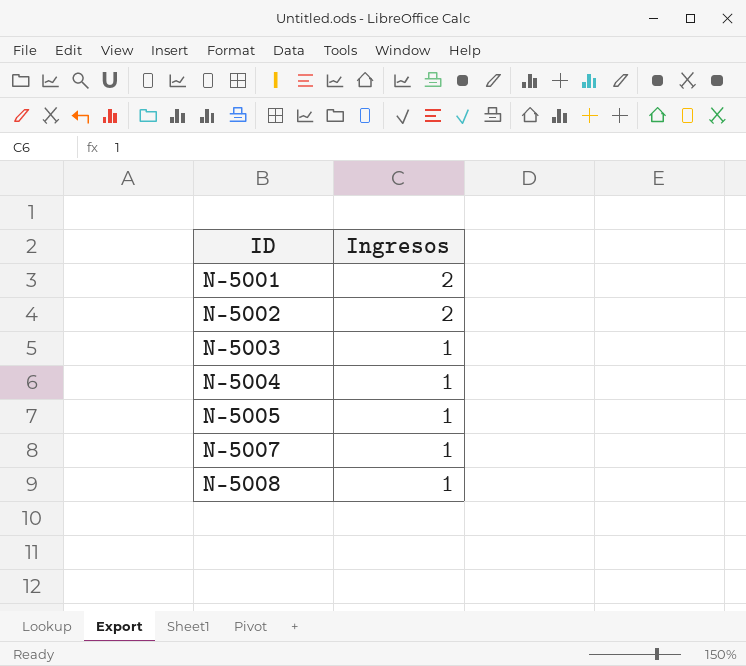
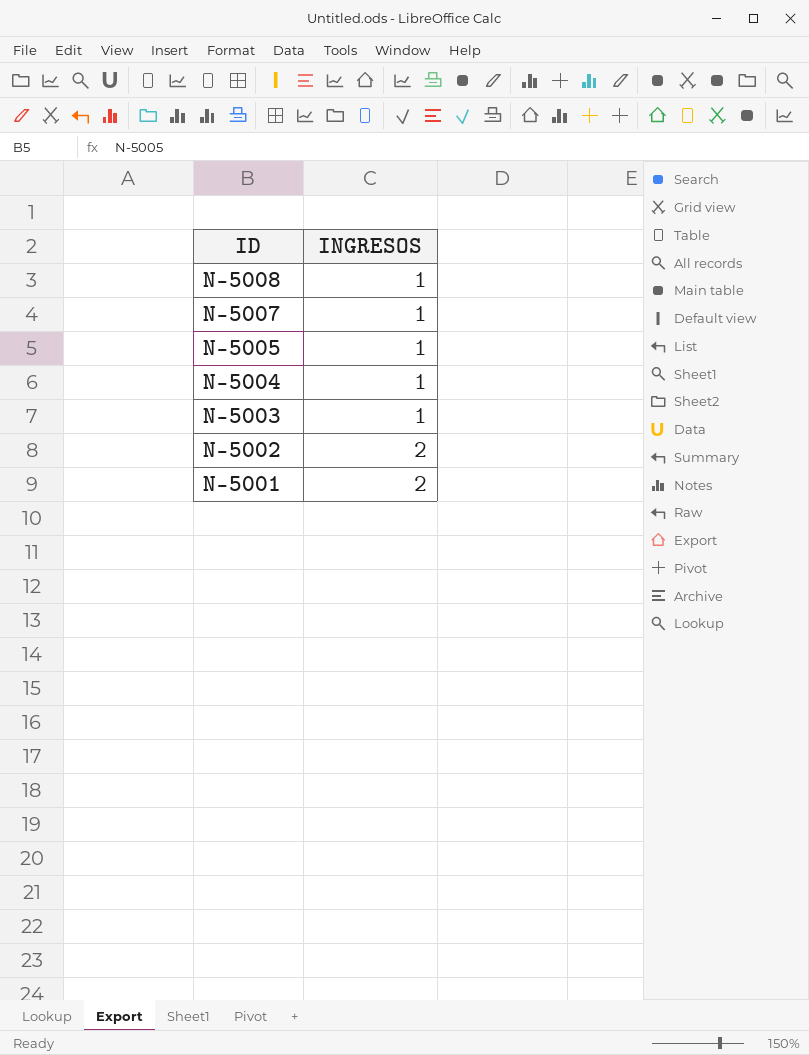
row order: ID ascending -> ID descending
column name: Ingresos -> INGRESOS

